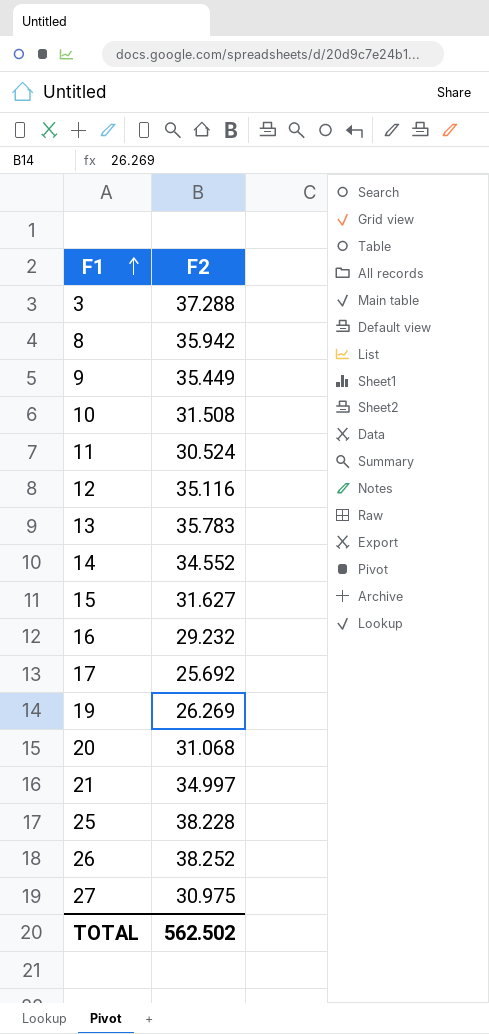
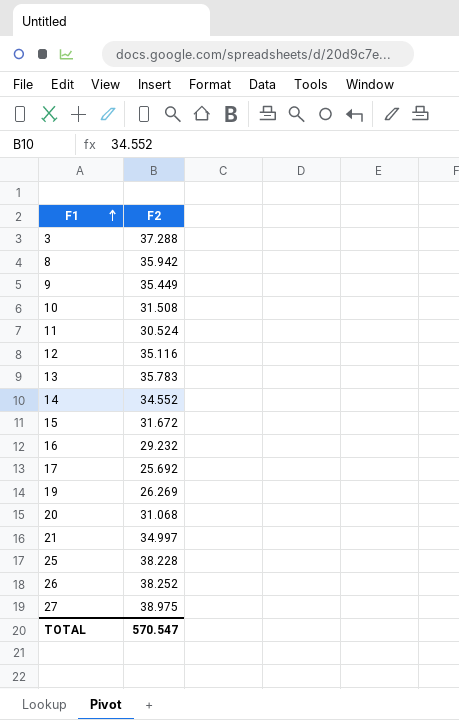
15 | F2: 31.627 -> 31.672
27 | F2: 30.975 -> 38.975
TOTAL | F2: 562.502 -> 570.547

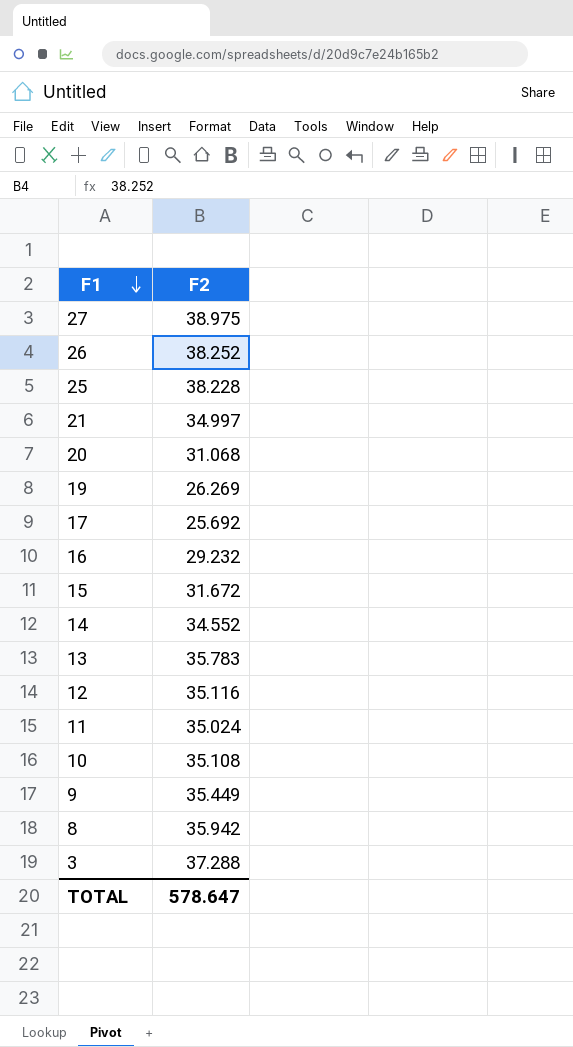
row order: F1 ascending -> F1 descending
11 | F2: 30.524 -> 35.024
10 | F2: 31.508 -> 35.108
TOTAL | F2: 570.547 -> 578.647

